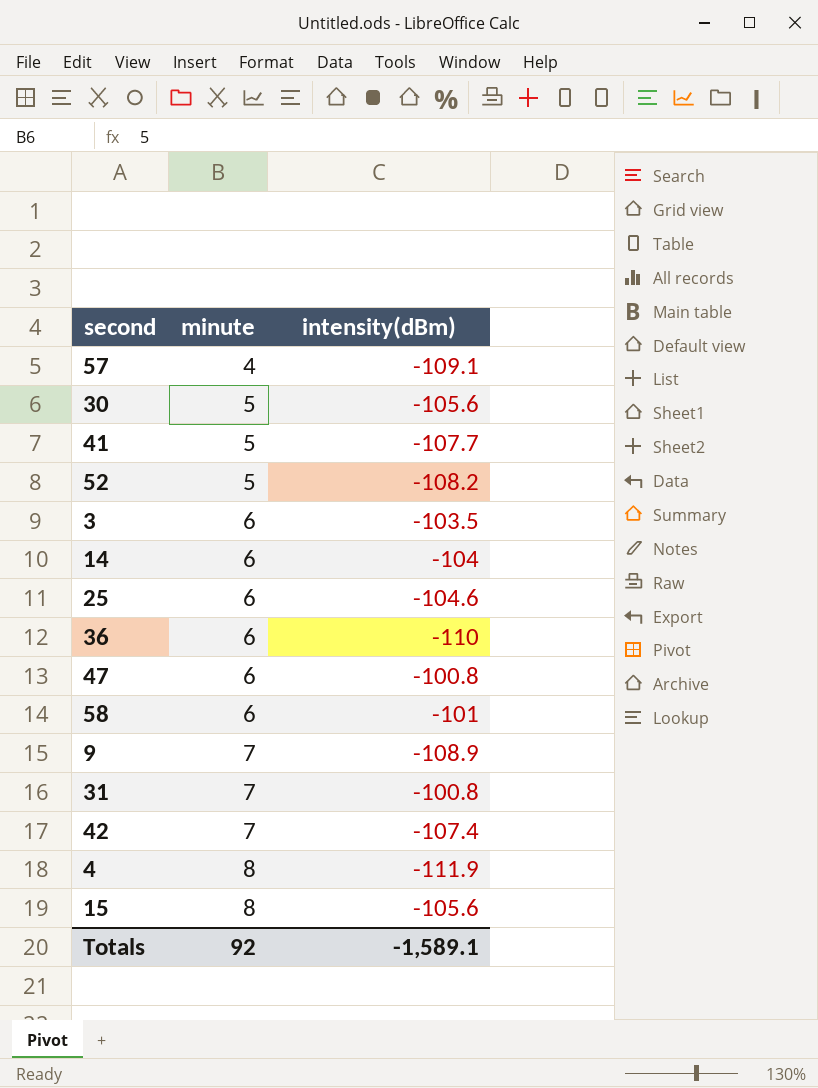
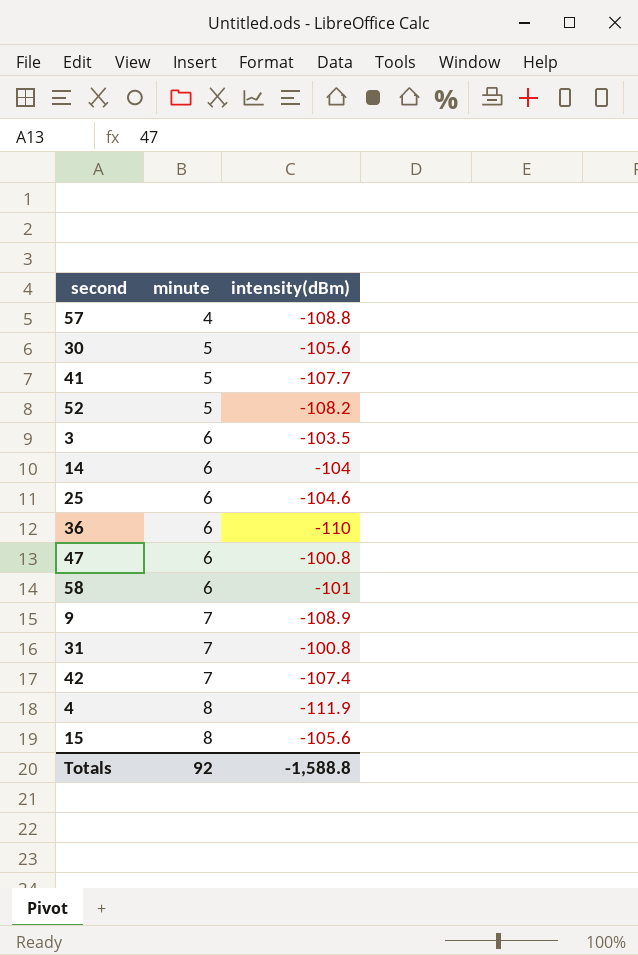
57 | intensity(dBm): -109.1 -> -108.8
Totals | intensity(dBm): -1,589.1 -> -1,588.8

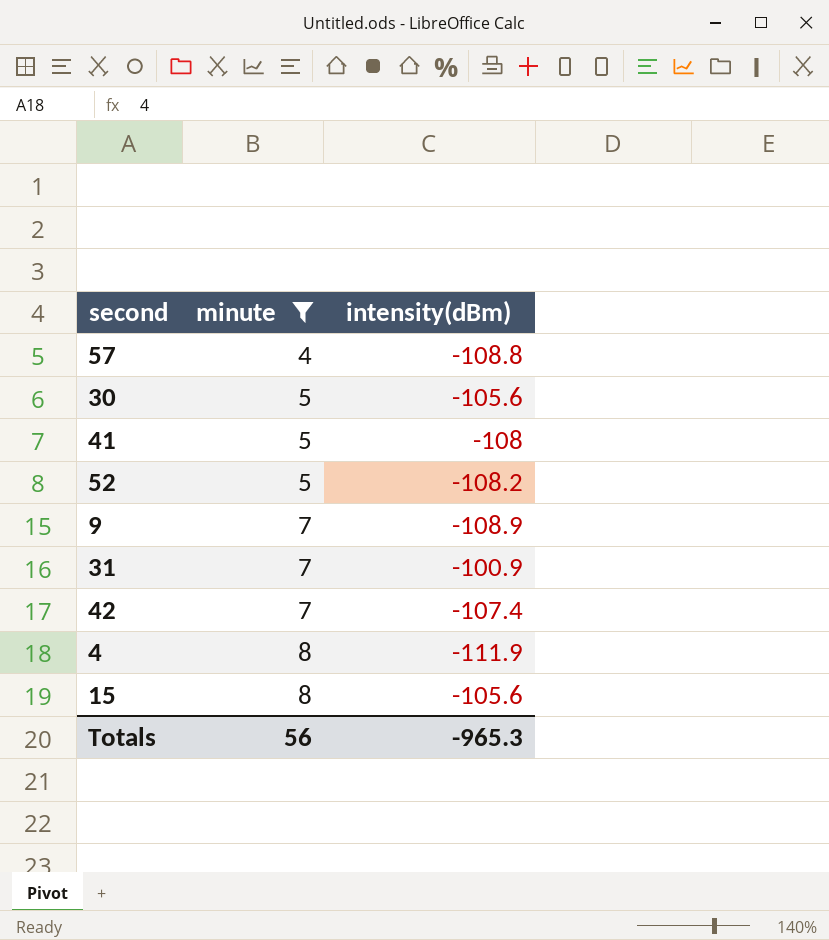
filter: none -> minute != 6
41 | intensity(dBm): -107.7 -> -108
31 | intensity(dBm): -100.8 -> -100.9
Totals | minute: 92 -> 56
Totals | intensity(dBm): -1,588.8 -> -965.3

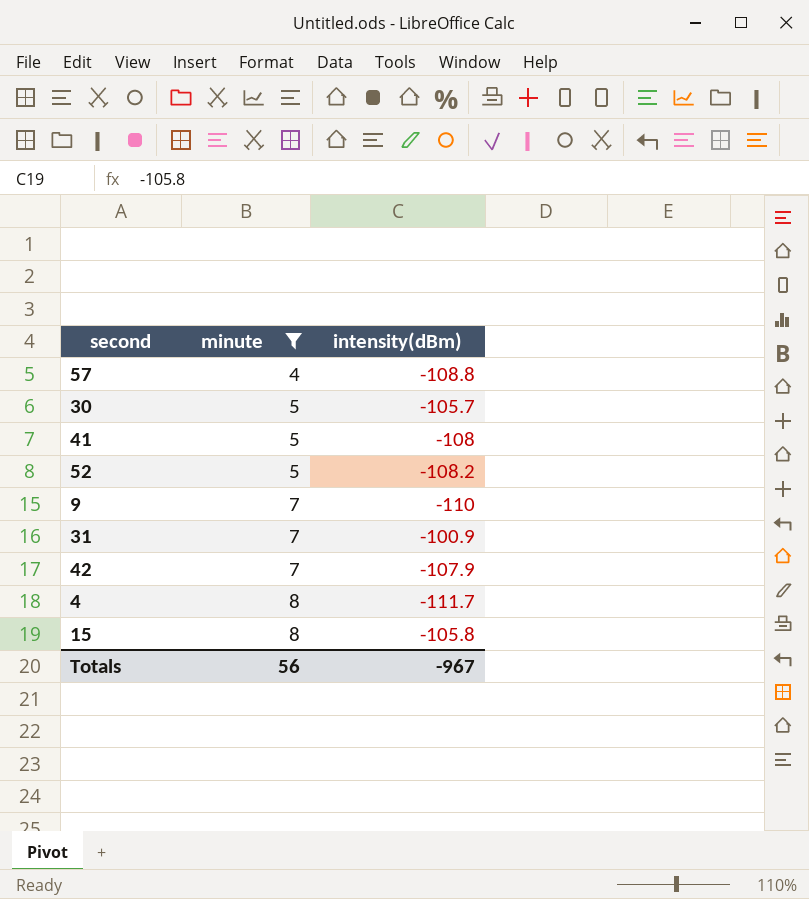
30 | intensity(dBm): -105.6 -> -105.7
9 | intensity(dBm): -108.9 -> -110
42 | intensity(dBm): -107.4 -> -107.9
4 | intensity(dBm): -111.9 -> -111.7
15 | intensity(dBm): -105.6 -> -105.8
Totals | intensity(dBm): -965.3 -> -967

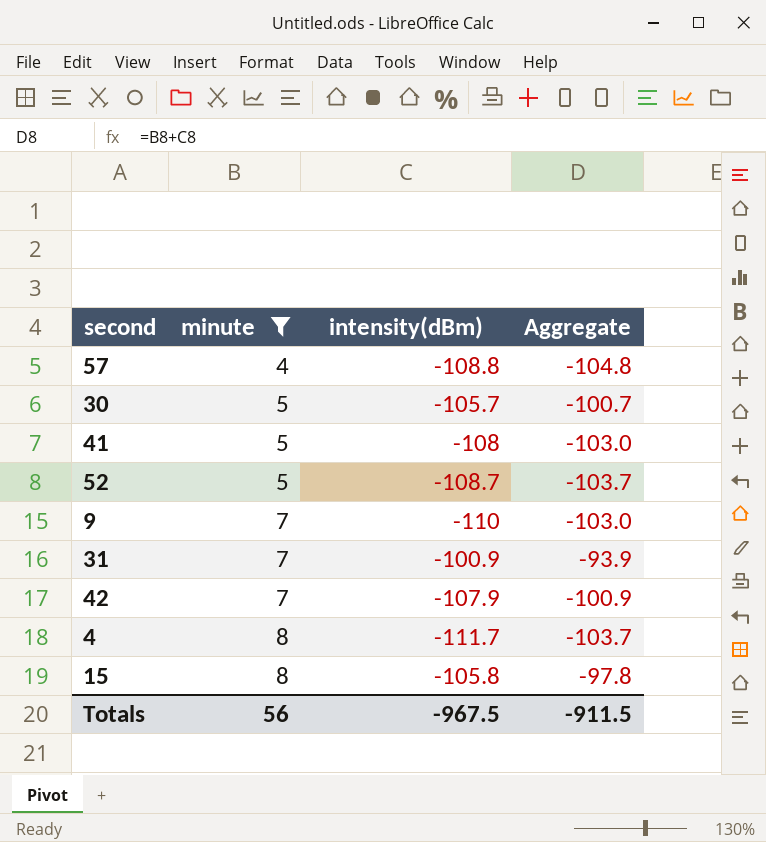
column Aggregate | formula: none -> [minute] + [intensity(dBm)]
52 | intensity(dBm): -108.2 -> -108.7
Totals | intensity(dBm): -967 -> -967.5

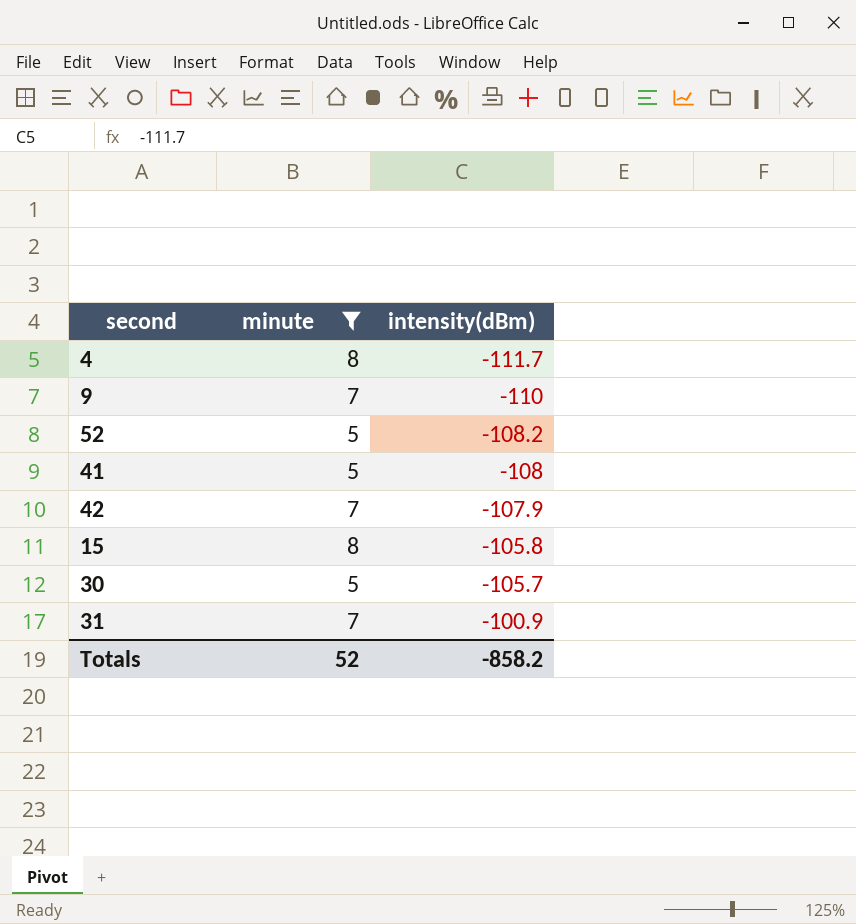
row order: minute ascending -> intensity(dBm) ascending
column Aggregate | formula: [minute] + [intensity(dBm)] -> none
row 57: 4 | -108.8 | -104.8 -> none
52 | intensity(dBm): -108.7 -> -108.2
Totals | minute: 56 -> 52
Totals | intensity(dBm): -967.5 -> -858.2

